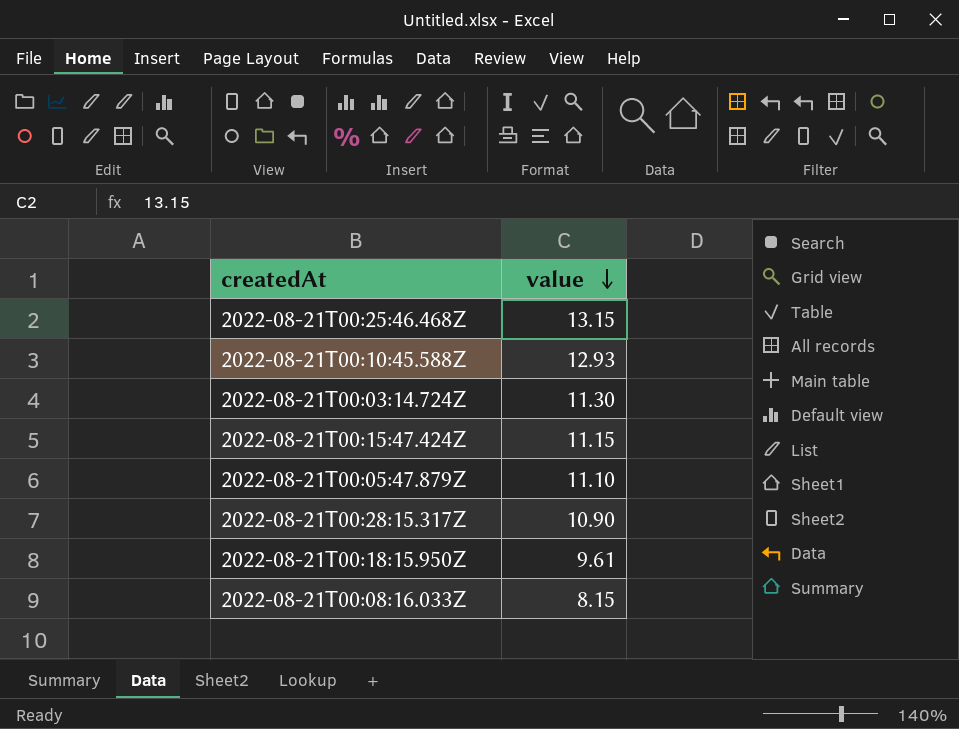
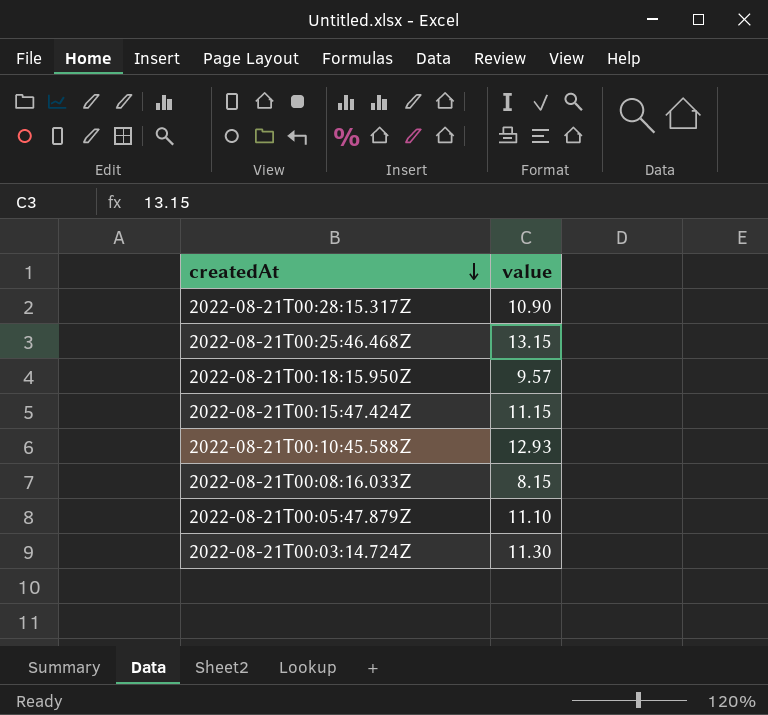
row order: value descending -> createdAt descending
2022-08-21T00:18:15.950Z | value: 9.61 -> 9.57

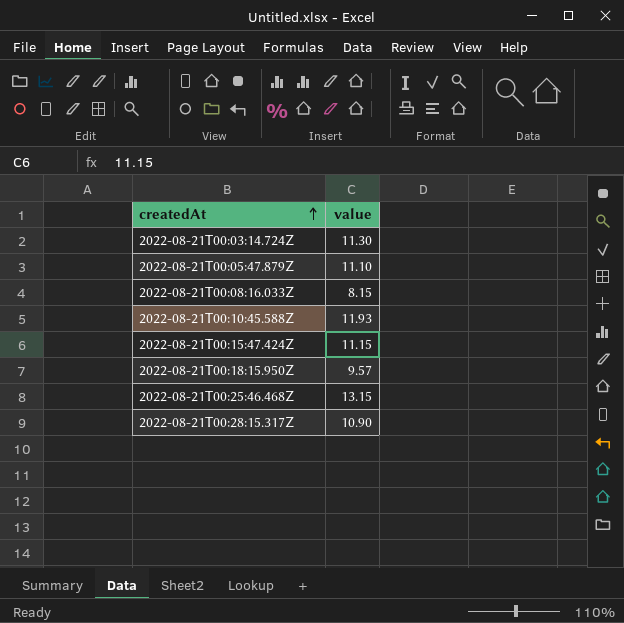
row order: createdAt descending -> createdAt ascending
2022-08-21T00:10:45.588Z | value: 12.93 -> 11.93

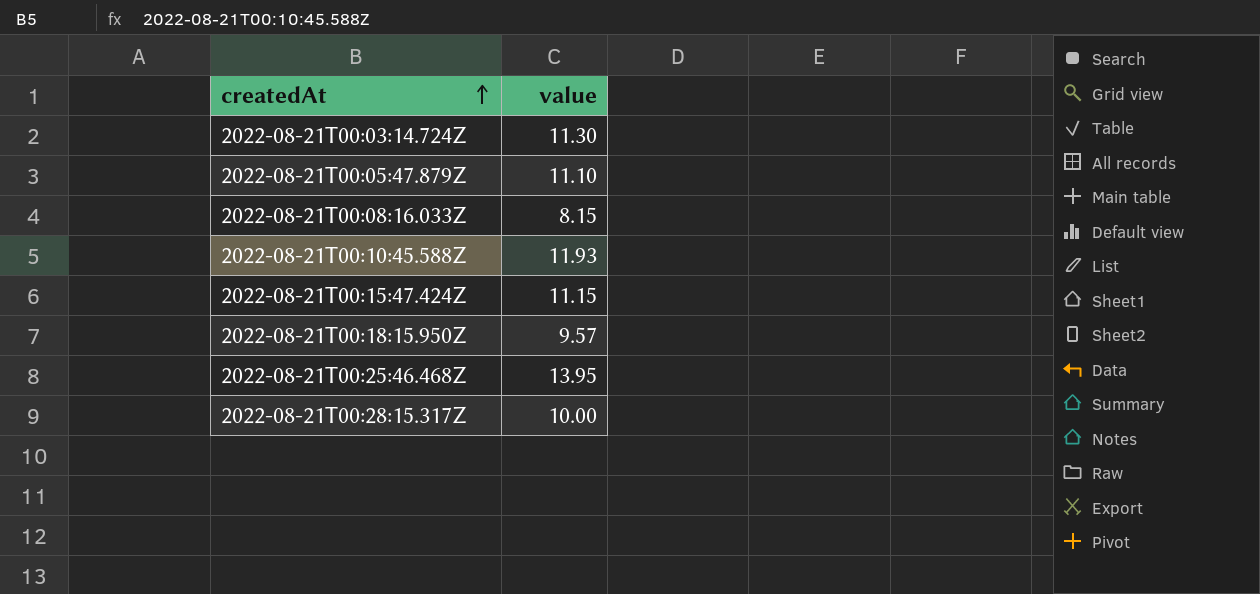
2022-08-21T00:25:46.468Z | value: 13.15 -> 13.95
2022-08-21T00:28:15.317Z | value: 10.90 -> 10.00

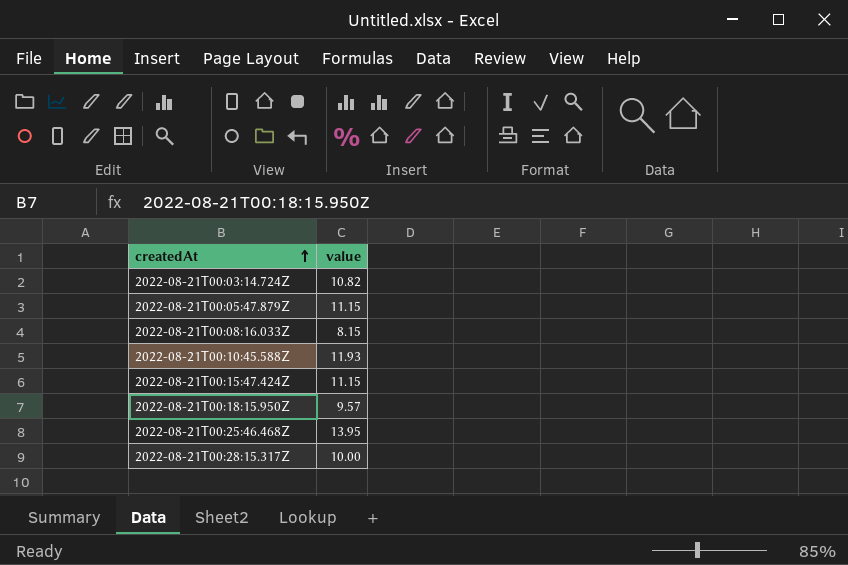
2022-08-21T00:03:14.724Z | value: 11.30 -> 10.82
2022-08-21T00:05:47.879Z | value: 11.10 -> 11.15

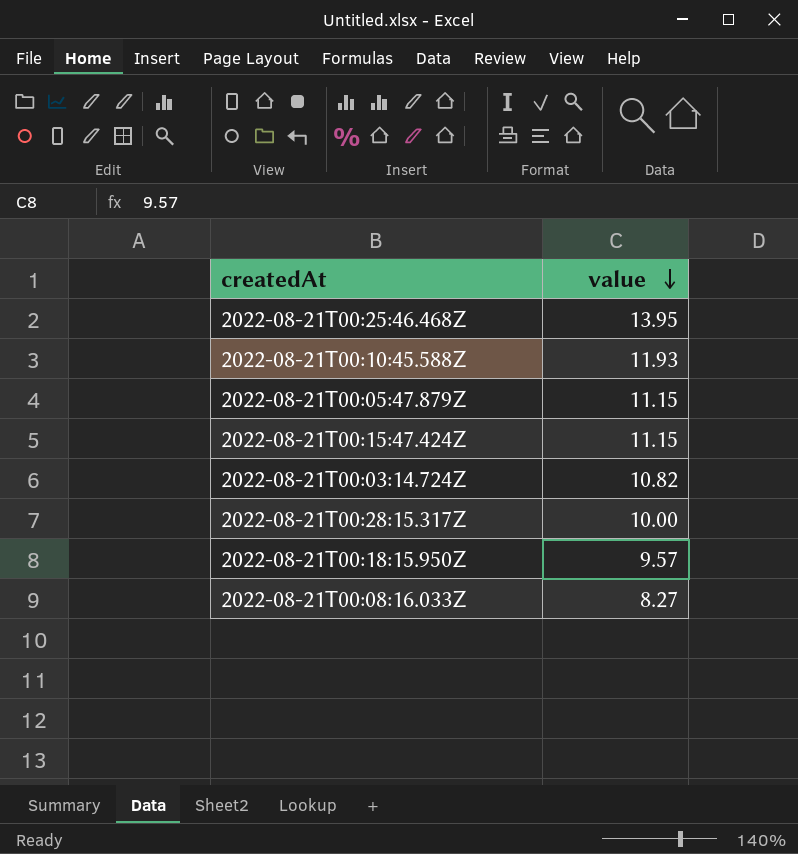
row order: createdAt ascending -> value descending
2022-08-21T00:08:16.033Z | value: 8.15 -> 8.27

